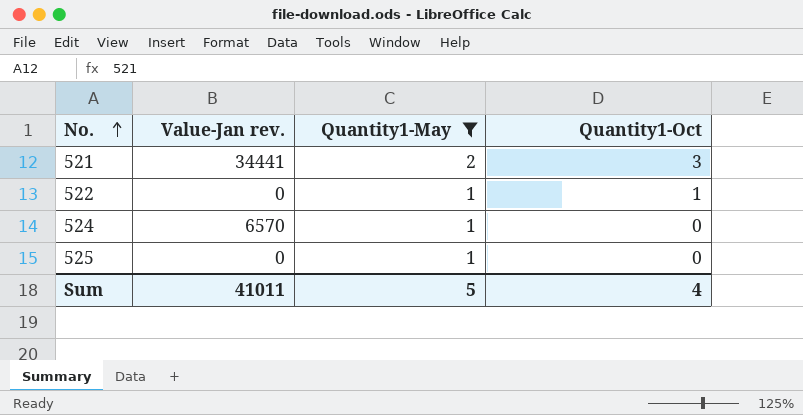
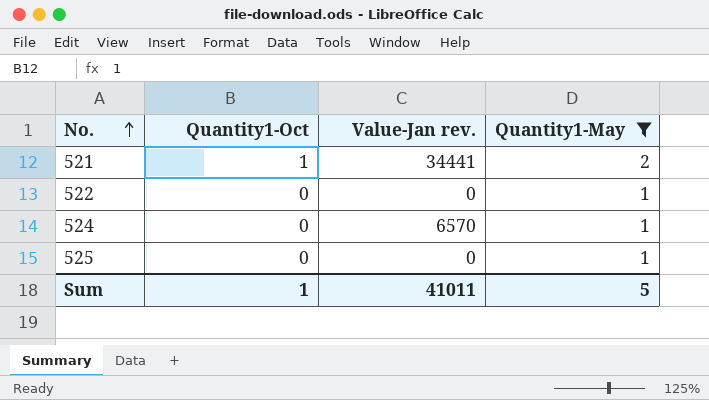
column Quantity1-Oct | position: 4 -> 2
521 | Quantity1-Oct: 3 -> 1
522 | Quantity1-Oct: 1 -> 0
Sum | Quantity1-Oct: 4 -> 1

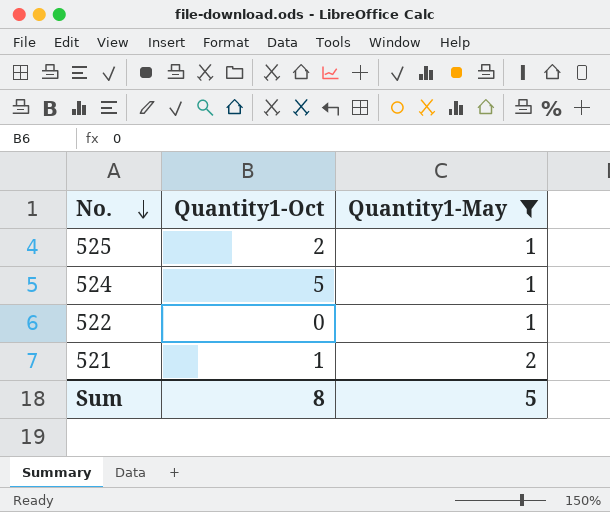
row order: No. ascending -> No. descending
column Value-Jan rev. | position: 3 -> none
525 | Quantity1-Oct: 0 -> 2
524 | Quantity1-Oct: 0 -> 5
Sum | Quantity1-Oct: 1 -> 8

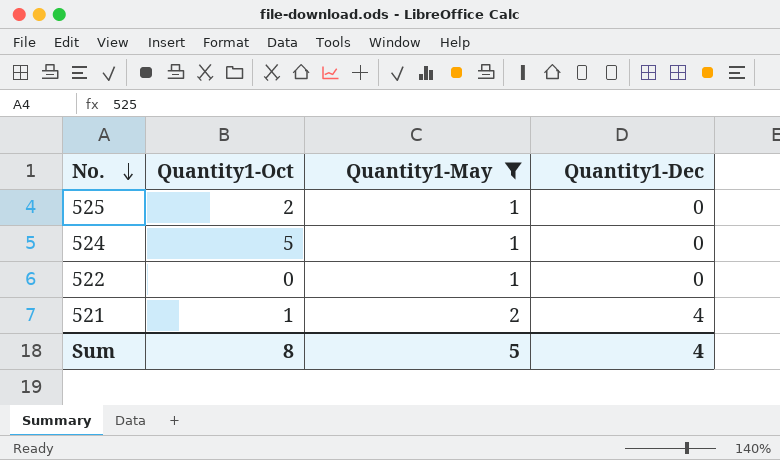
column Quantity1-Dec | position: none -> 4

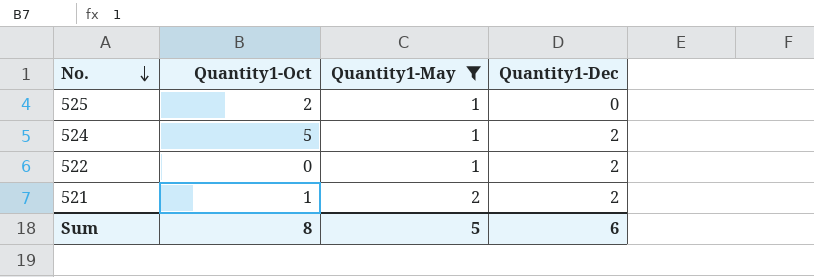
524 | Quantity1-Dec: 0 -> 2
522 | Quantity1-Dec: 0 -> 2
521 | Quantity1-Dec: 4 -> 2
Sum | Quantity1-Dec: 4 -> 6

